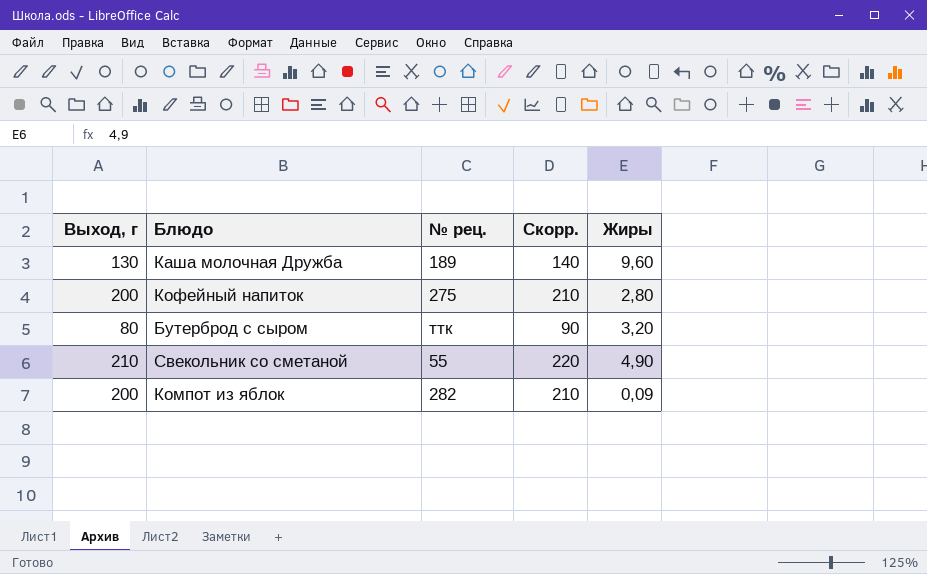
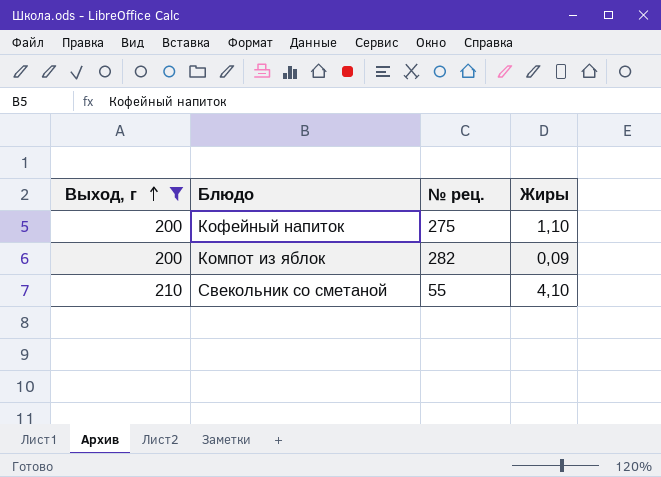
filter: none -> Выход, г >= 200
row order: none -> Выход, г ascending
column Скорр. | formula: [Выход, г] + 10 -> none
Кофейный напиток | Жиры: 2,80 -> 1,10
Свекольник со сметаной | Жиры: 4,90 -> 4,10

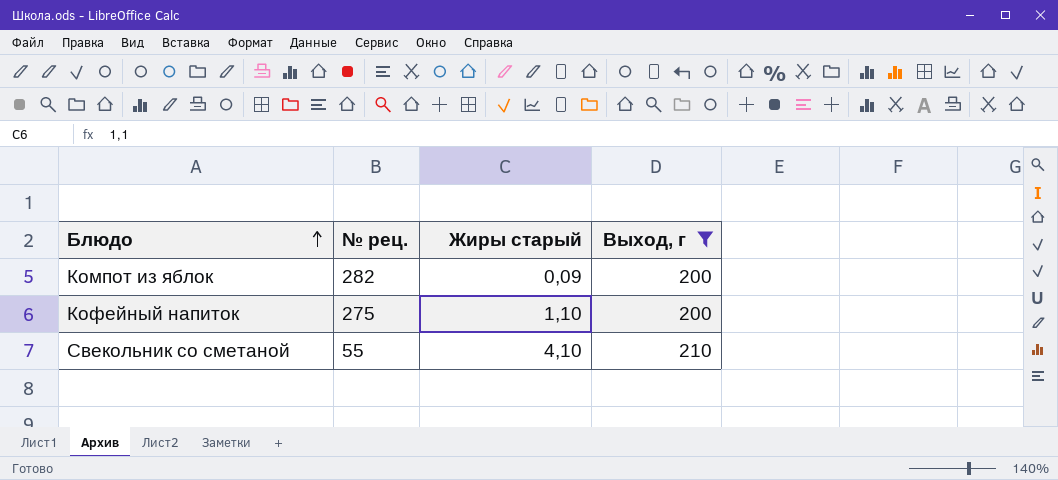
row order: Выход, г ascending -> Блюдо ascending
column name: Жиры -> Жиры старый
column Выход, г | position: 1 -> 4

